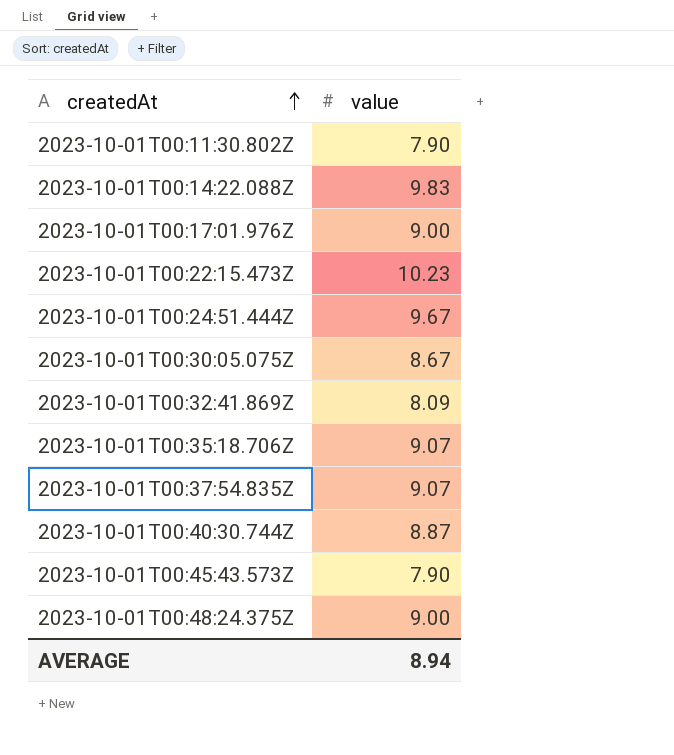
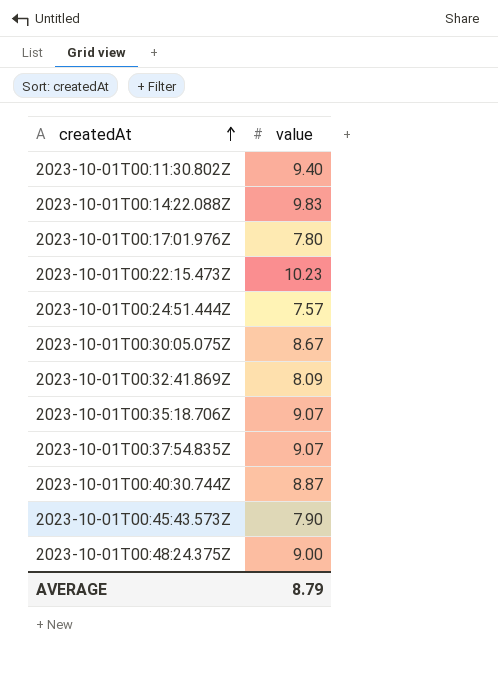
2023-10-01T00:11:30.802Z | value: 7.90 -> 9.40
2023-10-01T00:17:01.976Z | value: 9.00 -> 7.80
2023-10-01T00:24:51.444Z | value: 9.67 -> 7.57
AVERAGE | value: 8.94 -> 8.79

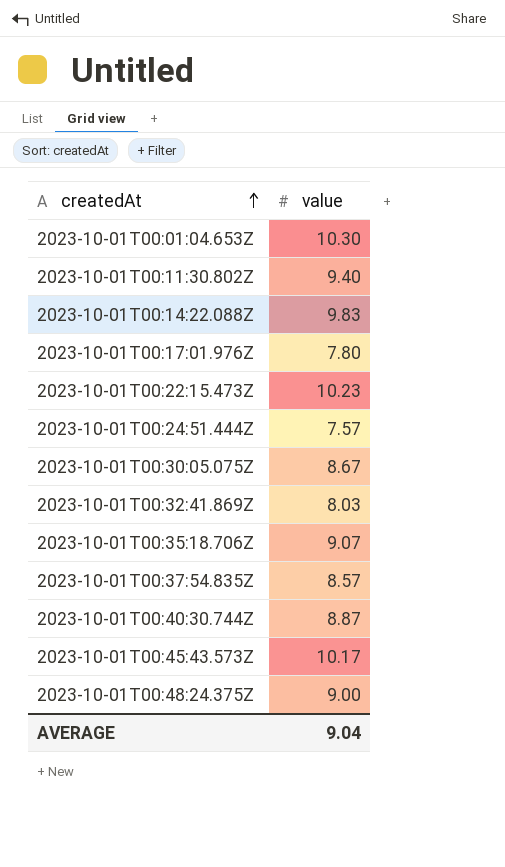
row 2023-10-01T00:01:04.653Z: none -> 10.30
2023-10-01T00:32:41.869Z | value: 8.09 -> 8.03
2023-10-01T00:37:54.835Z | value: 9.07 -> 8.57
2023-10-01T00:45:43.573Z | value: 7.90 -> 10.17
AVERAGE | value: 8.79 -> 9.04

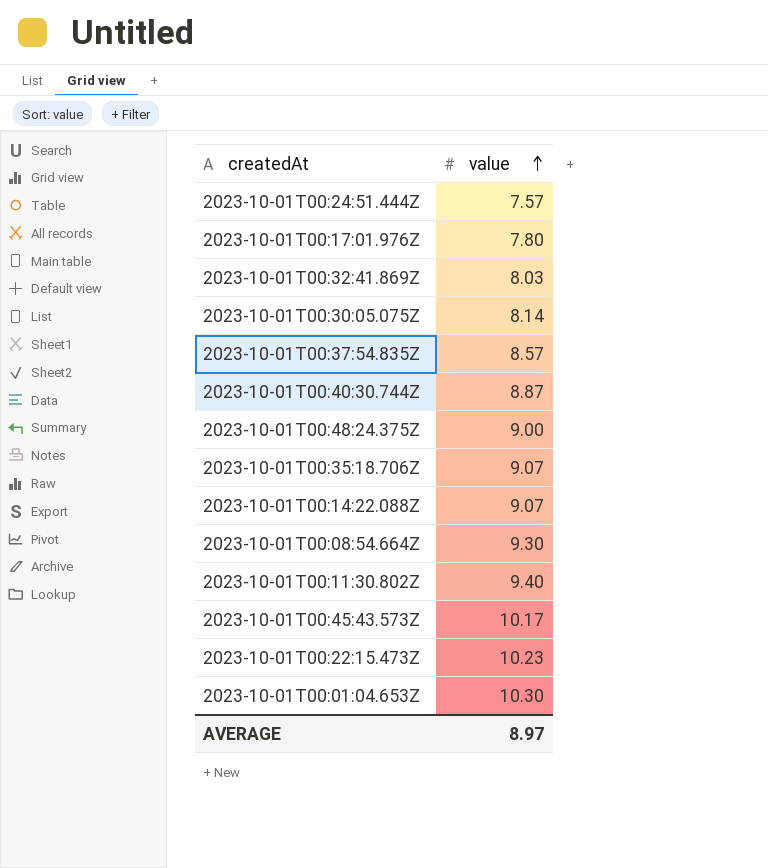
row order: createdAt ascending -> value ascending
2023-10-01T00:30:05.075Z | value: 8.67 -> 8.14
2023-10-01T00:14:22.088Z | value: 9.83 -> 9.07
row 2023-10-01T00:08:54.664Z: none -> 9.30
AVERAGE | value: 9.04 -> 8.97

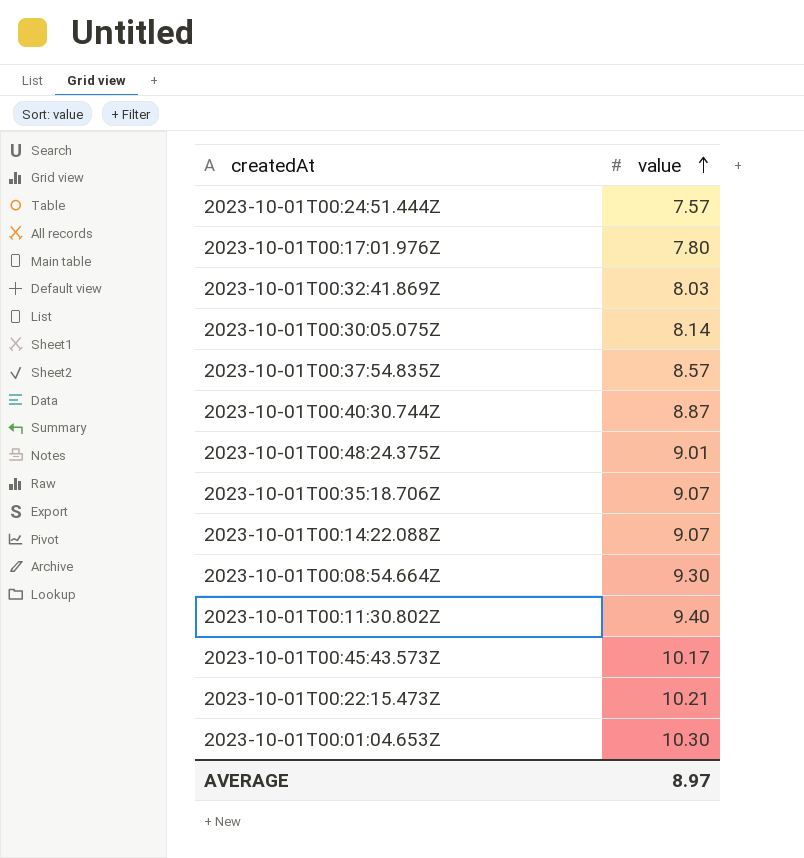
2023-10-01T00:48:24.375Z | value: 9.00 -> 9.01
2023-10-01T00:22:15.473Z | value: 10.23 -> 10.21

